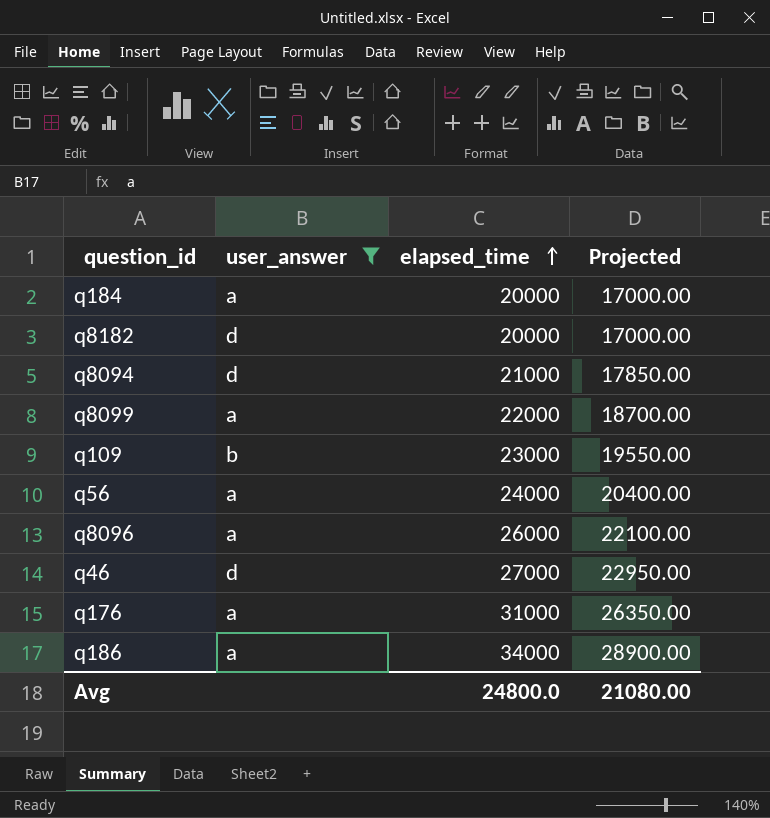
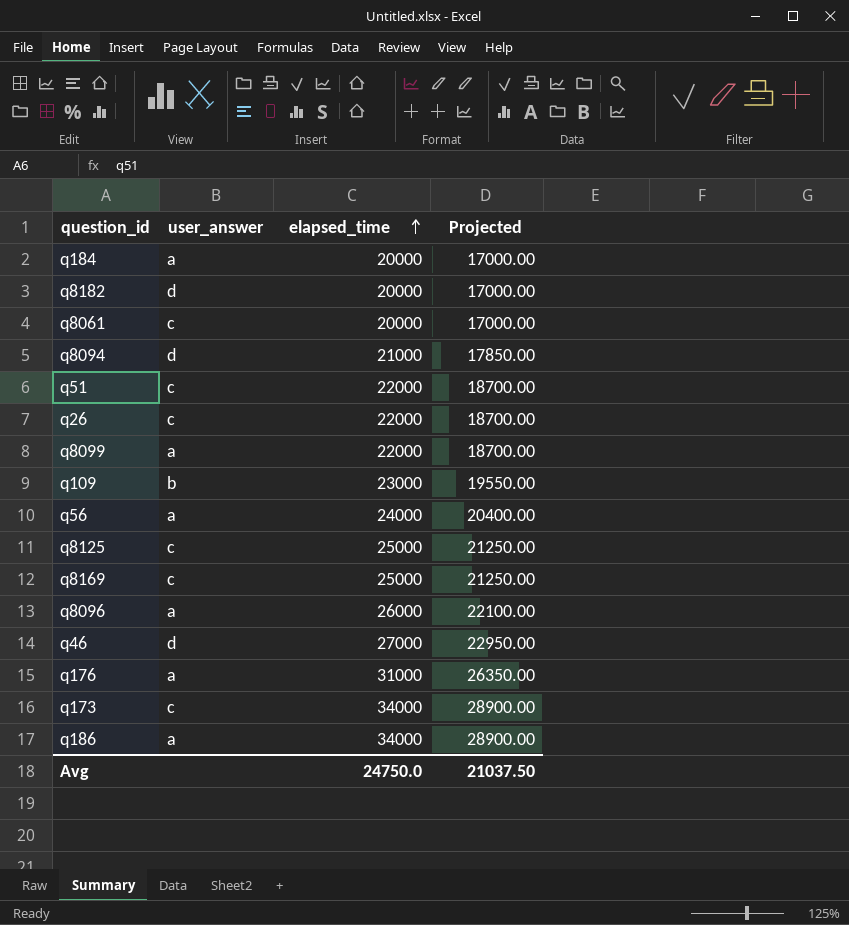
filter: user_answer != c -> none
Avg | elapsed_time: 24800.0 -> 24750.0
Avg | Projected: 21080.00 -> 21037.50

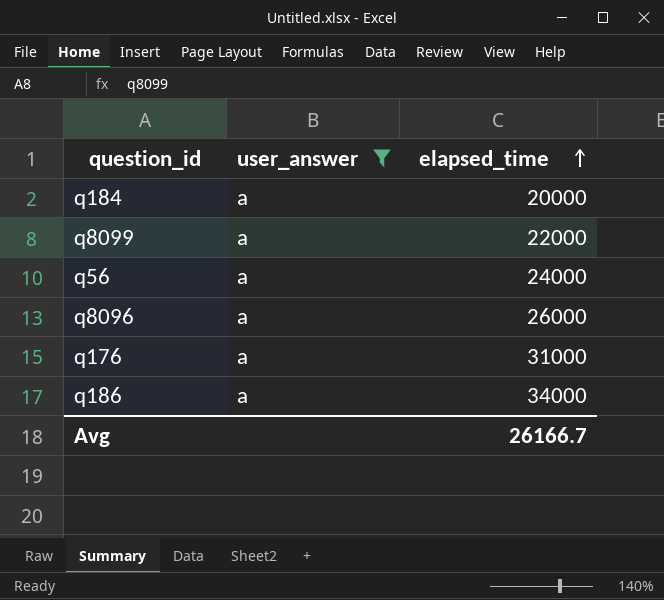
filter: none -> user_answer = a
column Projected | formula: [elapsed_time] * 0.85 -> none
Avg | elapsed_time: 24750.0 -> 26166.7

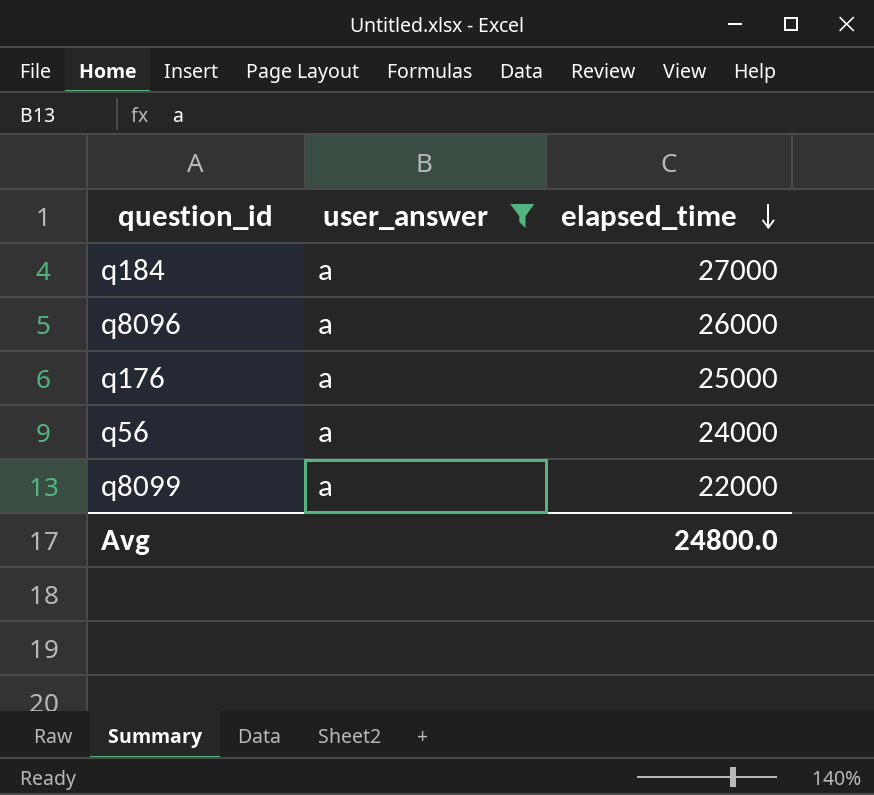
row order: elapsed_time ascending -> elapsed_time descending
row q186: a | 34000 -> none
q184 | elapsed_time: 20000 -> 27000
q176 | elapsed_time: 31000 -> 25000
Avg | elapsed_time: 26166.7 -> 24800.0

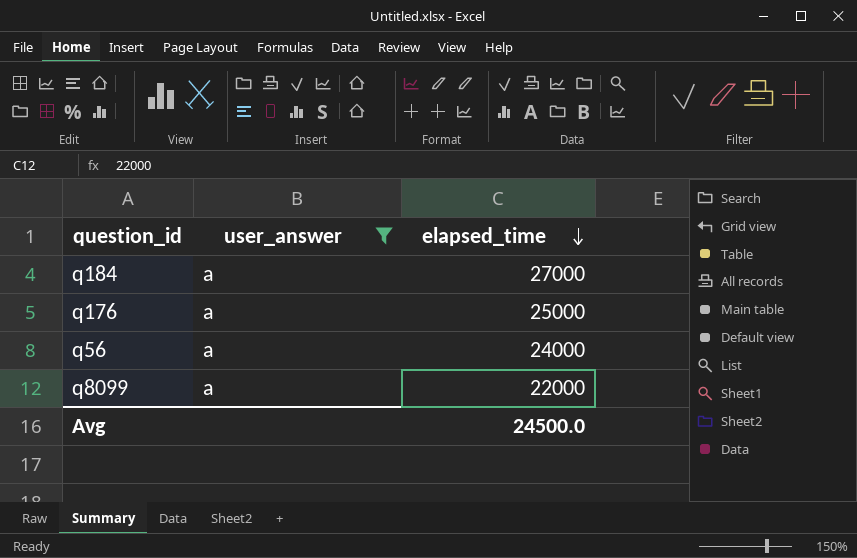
row q8096: a | 26000 -> none
Avg | elapsed_time: 24800.0 -> 24500.0

